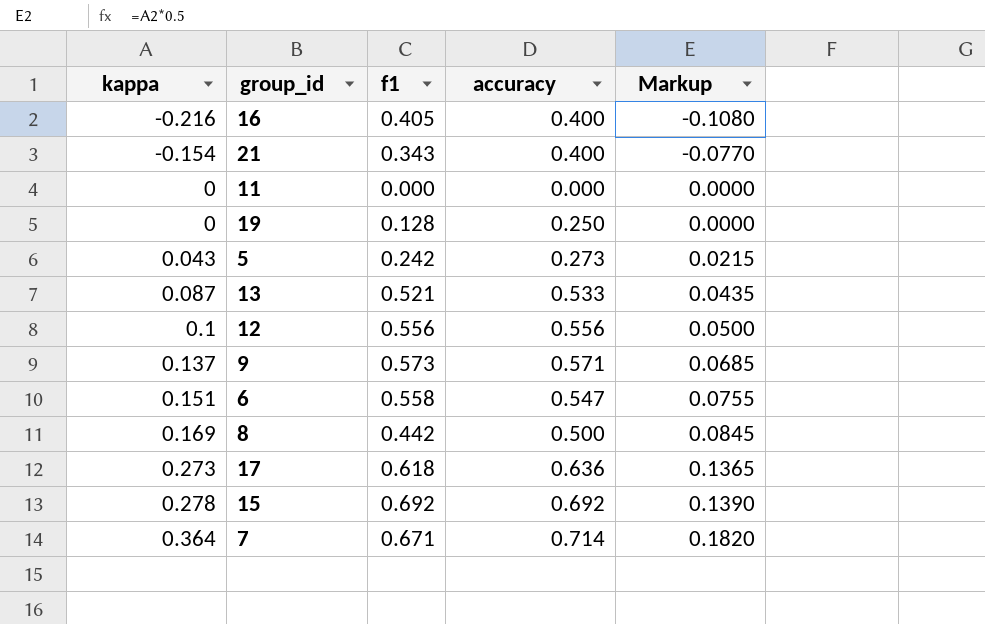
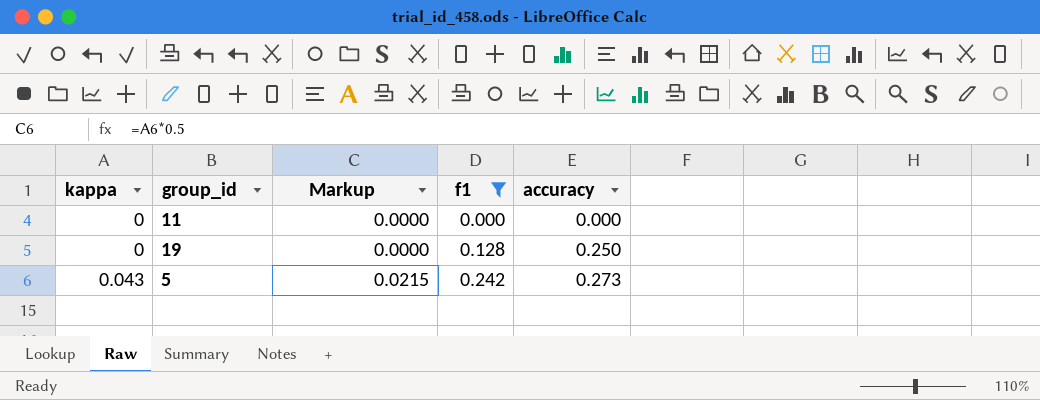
filter: none -> f1 <= 0.242
column Markup | position: 5 -> 3

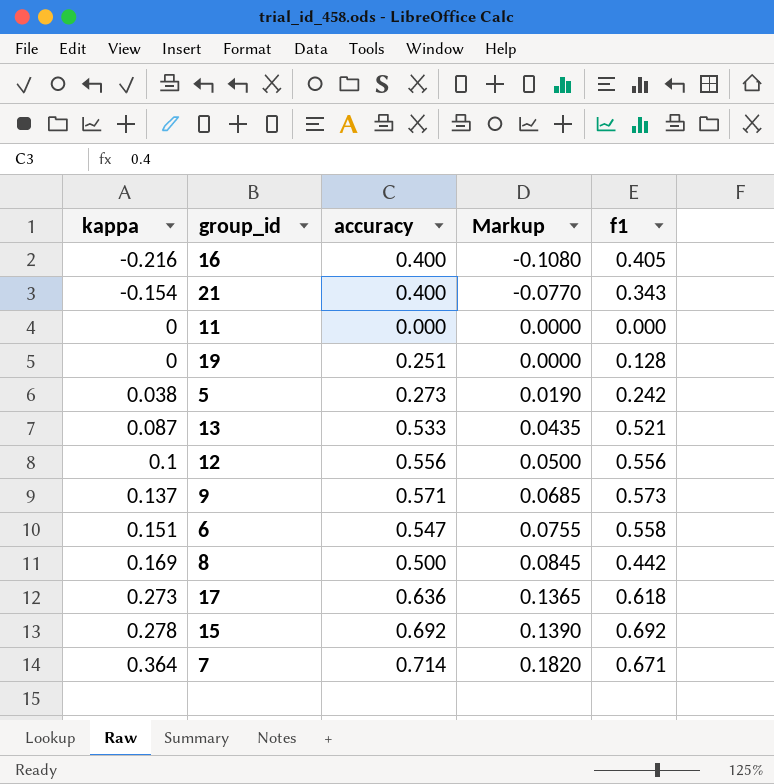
filter: f1 <= 0.242 -> none
column accuracy | position: 5 -> 3
19 | accuracy: 0.250 -> 0.251
5 | kappa: 0.043 -> 0.038
5 | Markup: 0.0215 -> 0.0190

